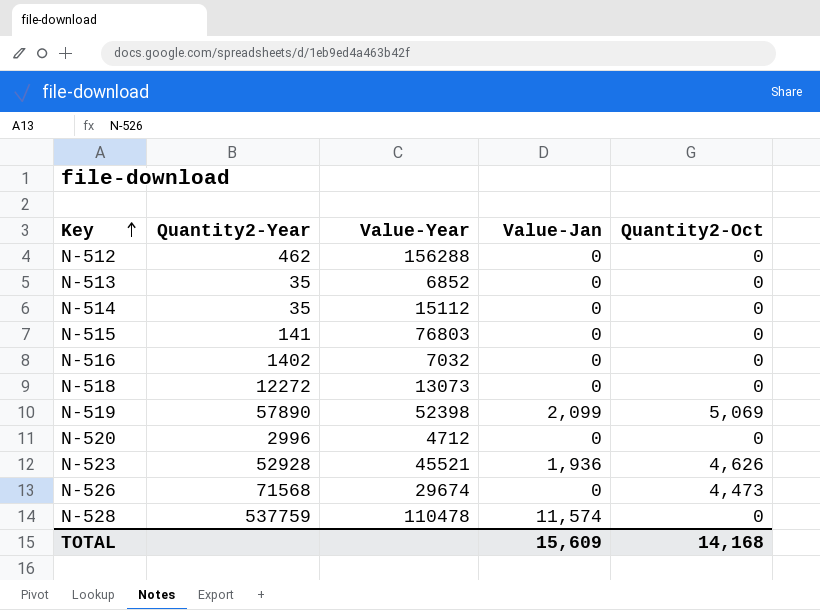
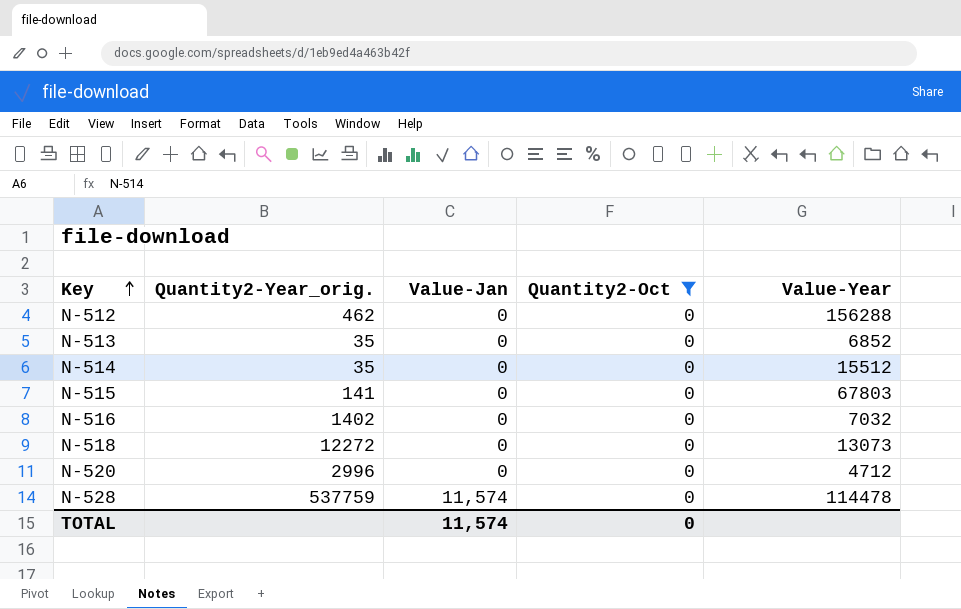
filter: none -> Quantity2-Oct = 0
column name: Quantity2-Year -> Quantity2-Year_orig.
column Value-Year | position: 3 -> 5
N-514 | Value-Year: 15112 -> 15512
N-515 | Value-Year: 76803 -> 67803
N-528 | Value-Year: 110478 -> 114478
TOTAL | Value-Jan: 15,609 -> 11,574
TOTAL | Quantity2-Oct: 14,168 -> 0

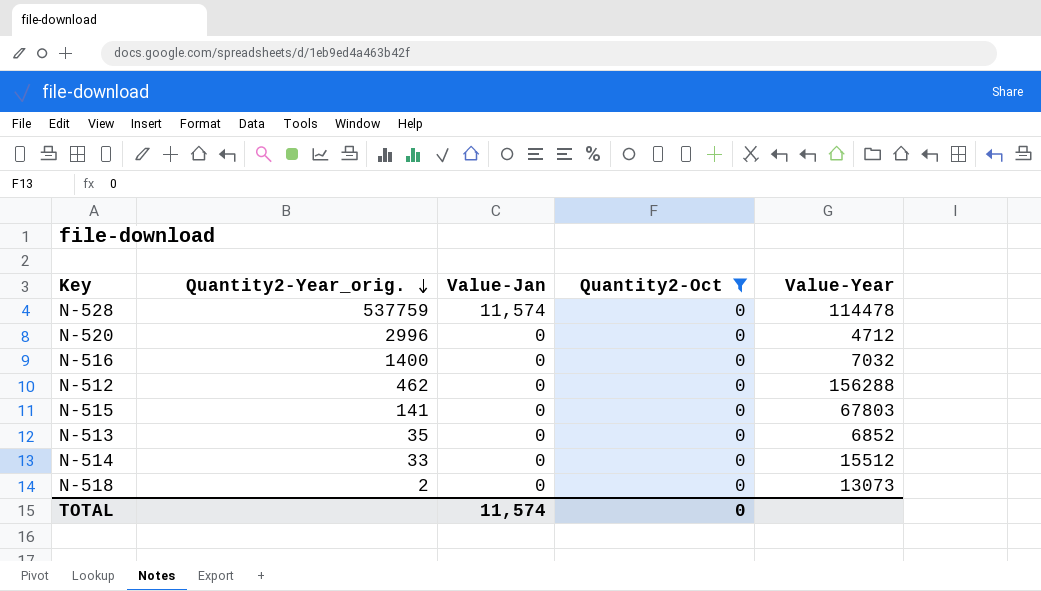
row order: Key ascending -> Quantity2-Year_orig. descending
N-516 | Quantity2-Year_orig.: 1402 -> 1400
N-514 | Quantity2-Year_orig.: 35 -> 33
N-518 | Quantity2-Year_orig.: 12272 -> 2

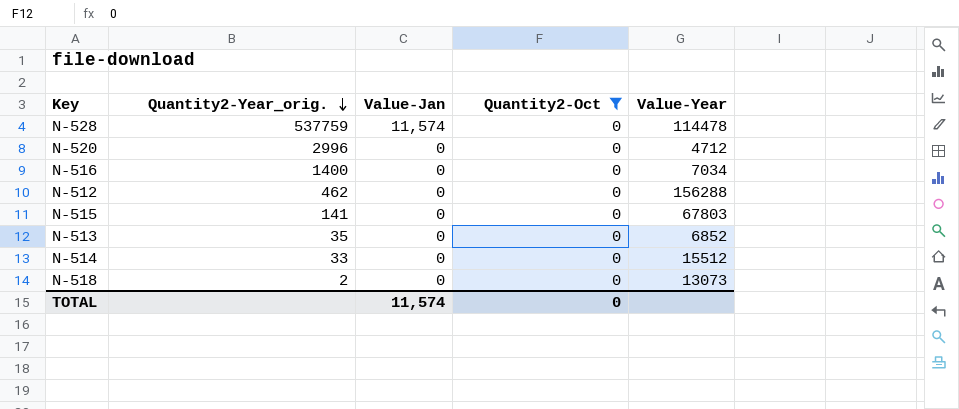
N-516 | Value-Year: 7032 -> 7034

